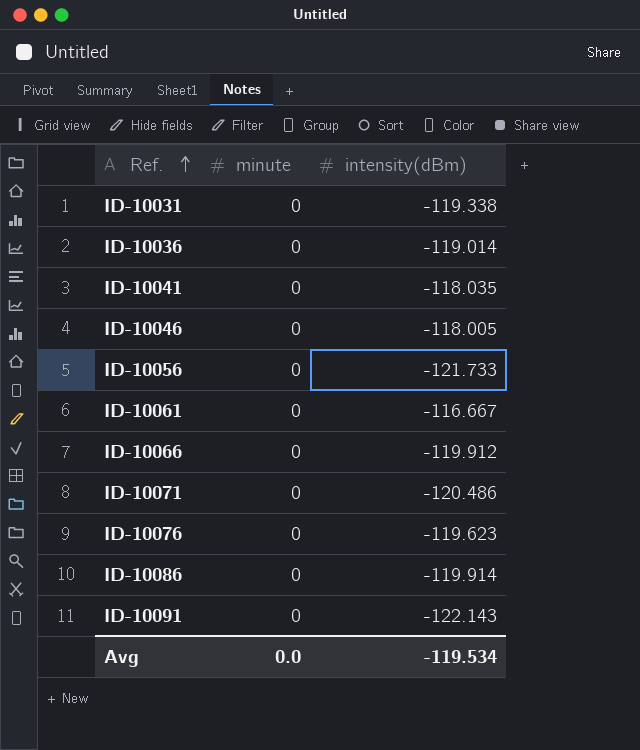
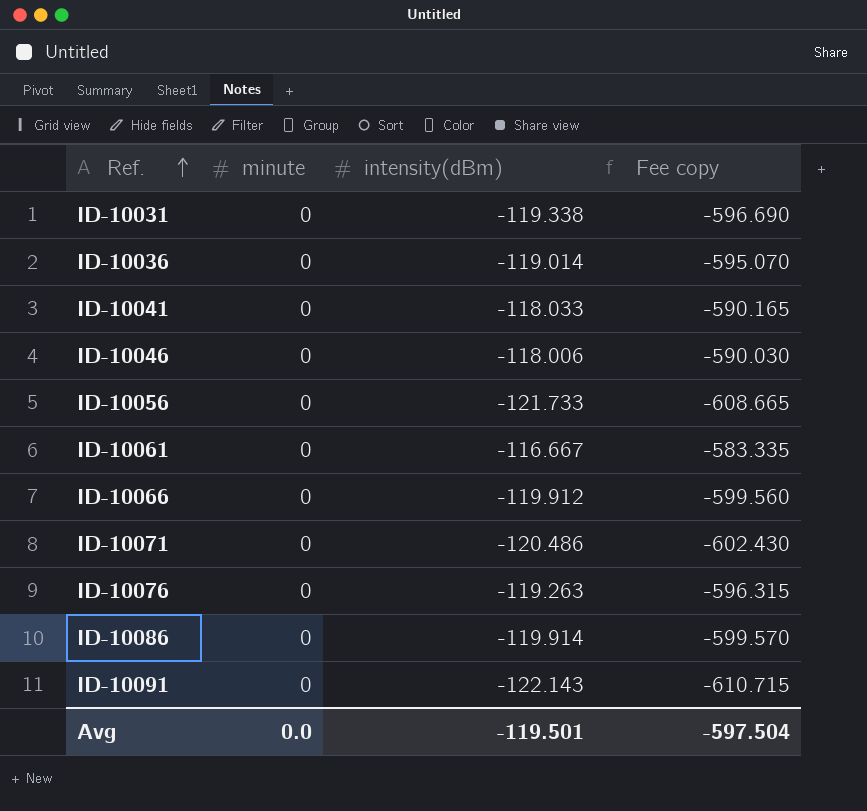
column Fee copy | formula: none -> [intensity(dBm)] * 5
ID-10041 | intensity(dBm): -118.035 -> -118.033
ID-10046 | intensity(dBm): -118.005 -> -118.006
ID-10076 | intensity(dBm): -119.623 -> -119.263
Avg | intensity(dBm): -119.534 -> -119.501

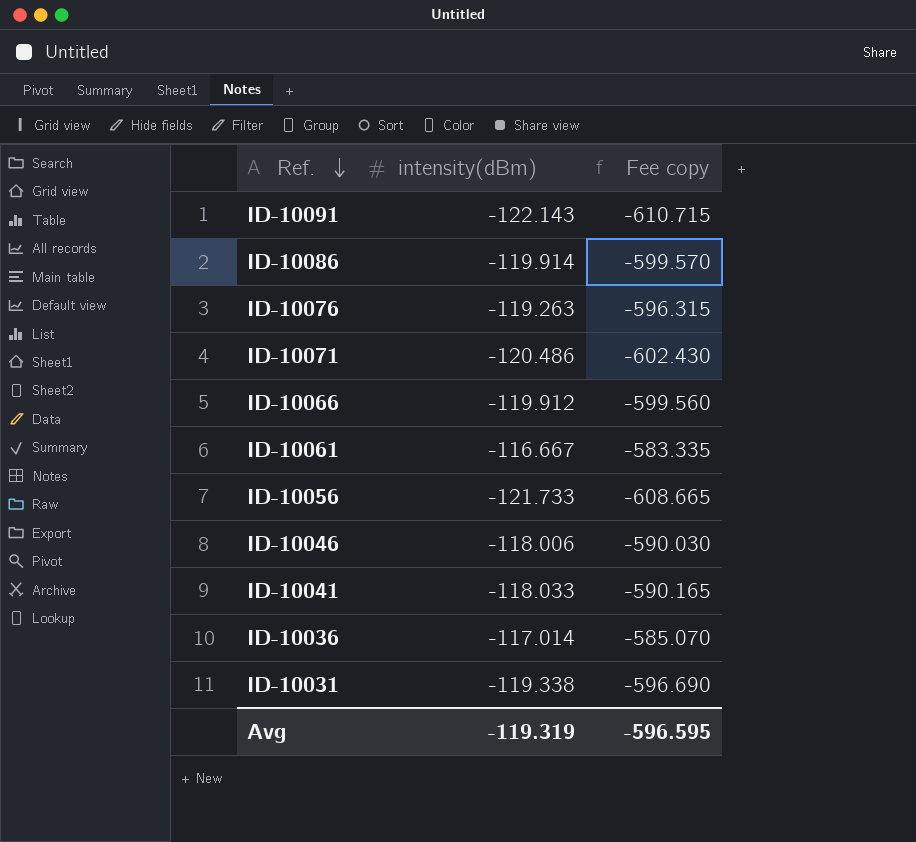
row order: Ref. ascending -> Ref. descending
column minute | position: 2 -> none
ID-10036 | intensity(dBm): -119.014 -> -117.014
ID-10036 | Fee copy: -595.070 -> -585.070
Avg | intensity(dBm): -119.501 -> -119.319
Avg | Fee copy: -597.504 -> -596.595

